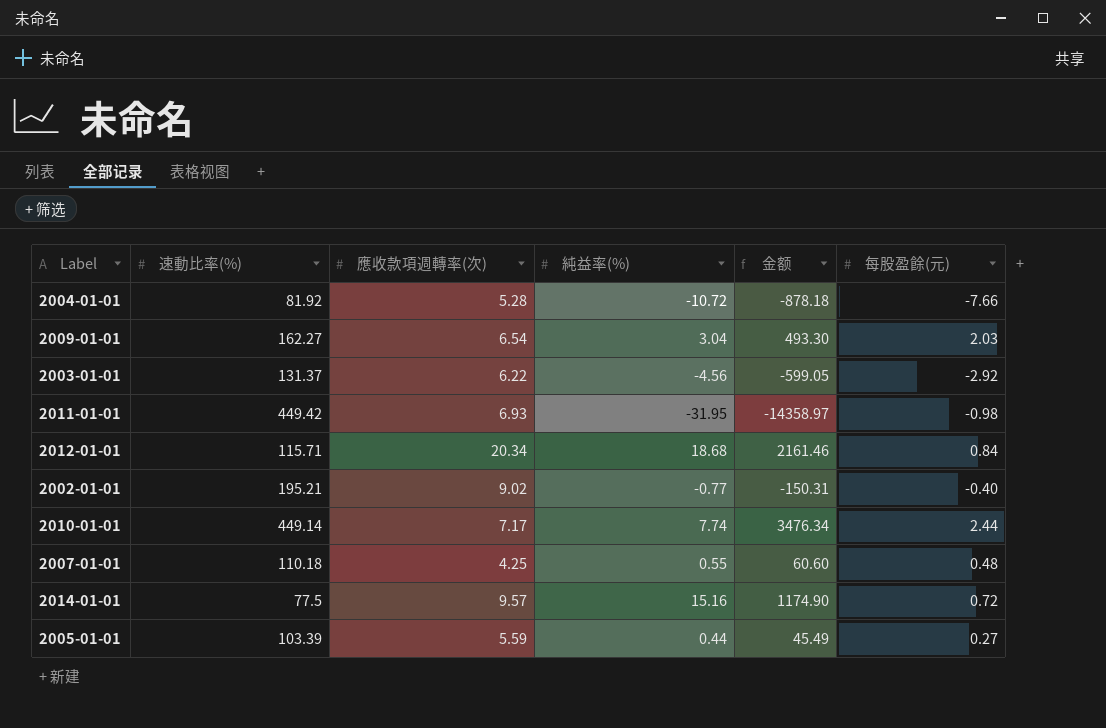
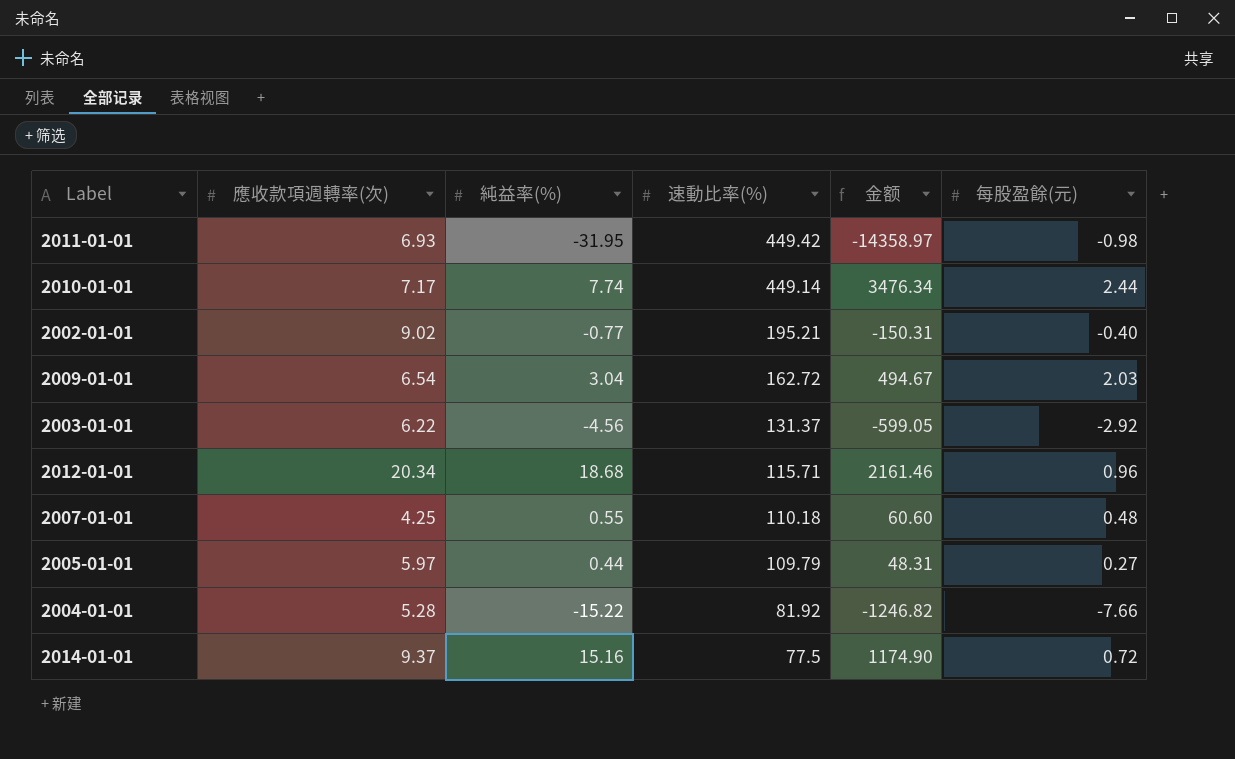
row order: none -> 速動比率(%) descending
column 速動比率(%) | position: 2 -> 4
2009-01-01 | 速動比率(%): 162.27 -> 162.72
2009-01-01 | 金额: 493.30 -> 494.67
2012-01-01 | 每股盈餘(元): 0.84 -> 0.96
2005-01-01 | 應收款項週轉率(次): 5.59 -> 5.97
2005-01-01 | 速動比率(%): 103.39 -> 109.79
2005-01-01 | 金额: 45.49 -> 48.31
2004-01-01 | 純益率(%): -10.72 -> -15.22
2004-01-01 | 金额: -878.18 -> -1246.82
2014-01-01 | 應收款項週轉率(次): 9.57 -> 9.37

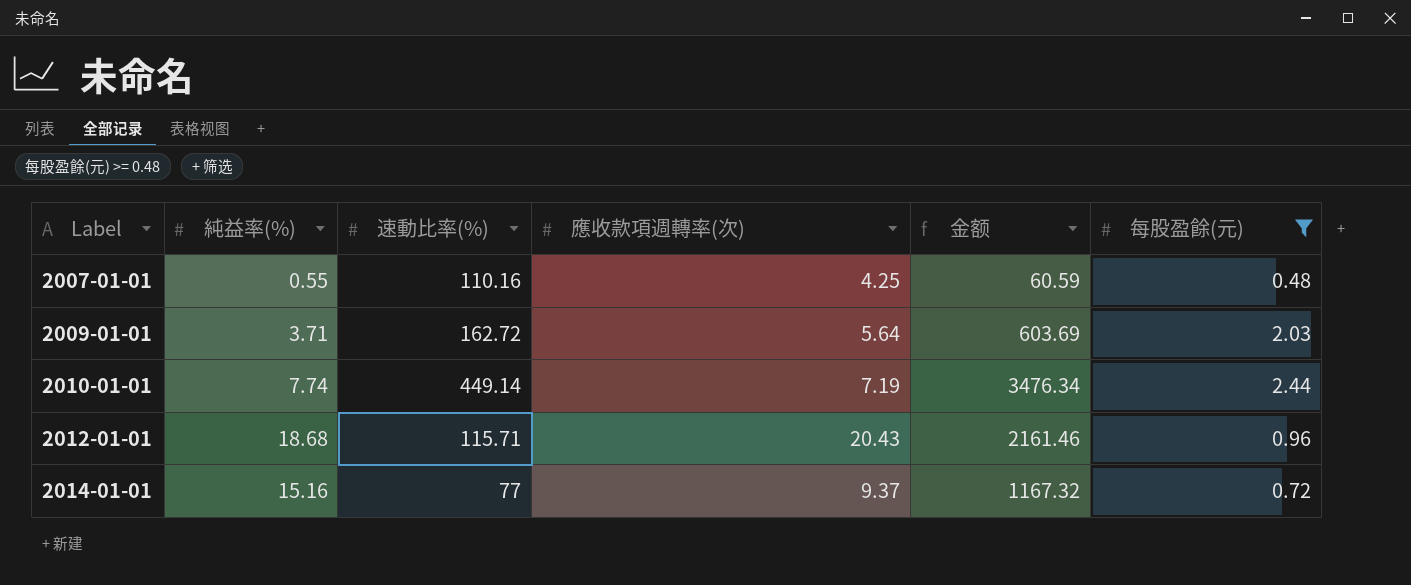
filter: none -> 每股盈餘(元) >= 0.48
row order: 速動比率(%) descending -> Label ascending
column 應收款項週轉率(次) | position: 2 -> 4
2007-01-01 | 速動比率(%): 110.18 -> 110.16
2007-01-01 | 金额: 60.60 -> 60.59
2009-01-01 | 純益率(%): 3.04 -> 3.71
2009-01-01 | 應收款項週轉率(次): 6.54 -> 5.64
2009-01-01 | 金额: 494.67 -> 603.69
2010-01-01 | 應收款項週轉率(次): 7.17 -> 7.19
2012-01-01 | 應收款項週轉率(次): 20.34 -> 20.43
2014-01-01 | 速動比率(%): 77.5 -> 77
2014-01-01 | 金额: 1174.90 -> 1167.32

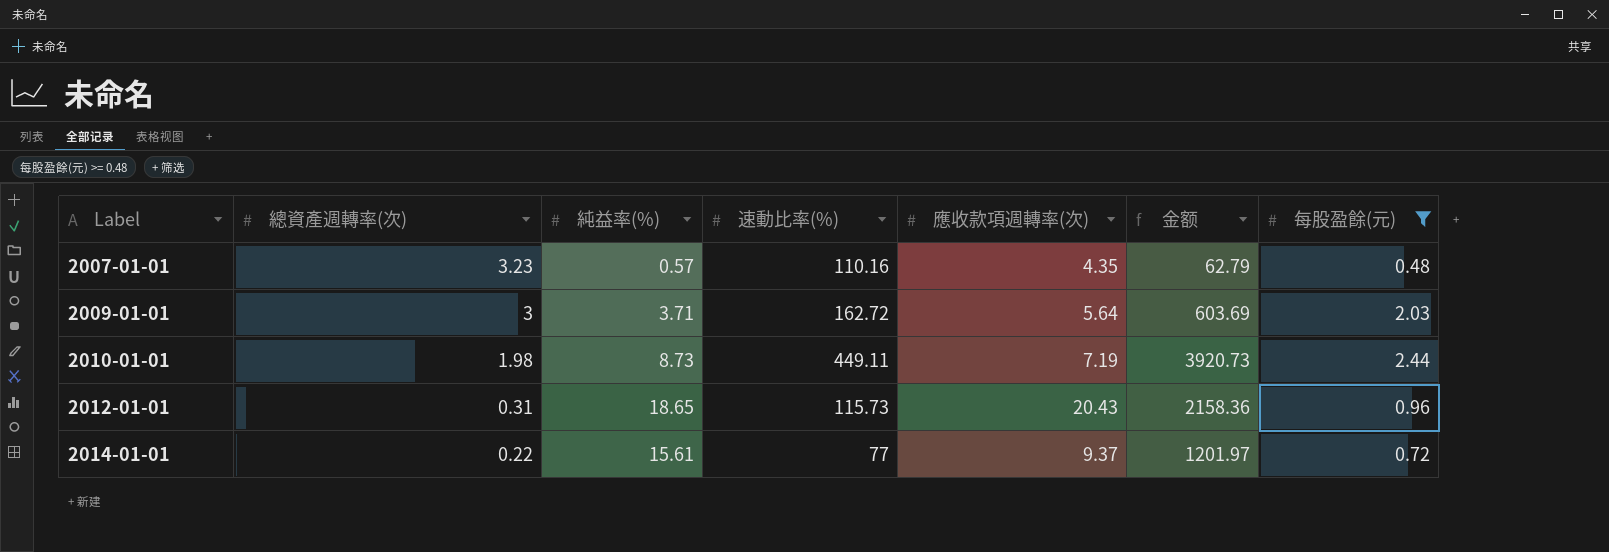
column 總資產週轉率(次) | position: none -> 2
2007-01-01 | 純益率(%): 0.55 -> 0.57
2007-01-01 | 應收款項週轉率(次): 4.25 -> 4.35
2007-01-01 | 金额: 60.59 -> 62.79
2010-01-01 | 純益率(%): 7.74 -> 8.73
2010-01-01 | 速動比率(%): 449.14 -> 449.11
2010-01-01 | 金额: 3476.34 -> 3920.73
2012-01-01 | 純益率(%): 18.68 -> 18.65
2012-01-01 | 速動比率(%): 115.71 -> 115.73
2012-01-01 | 金额: 2161.46 -> 2158.36
2014-01-01 | 純益率(%): 15.16 -> 15.61
2014-01-01 | 金额: 1167.32 -> 1201.97

